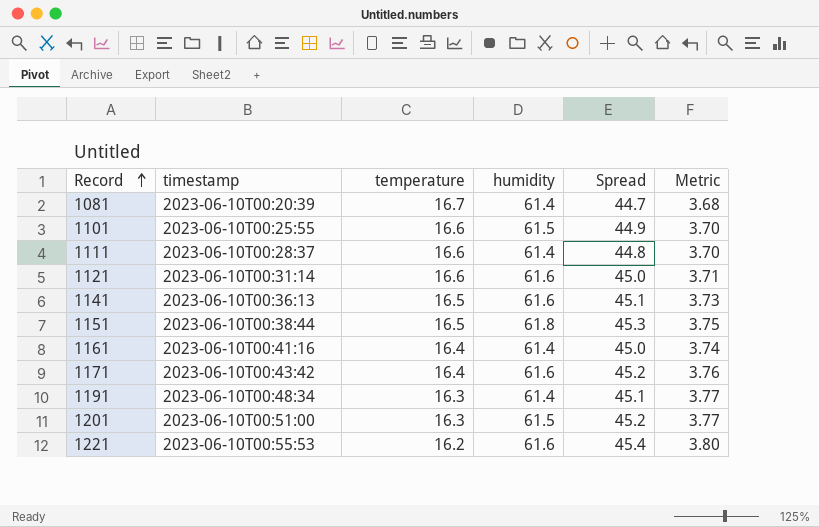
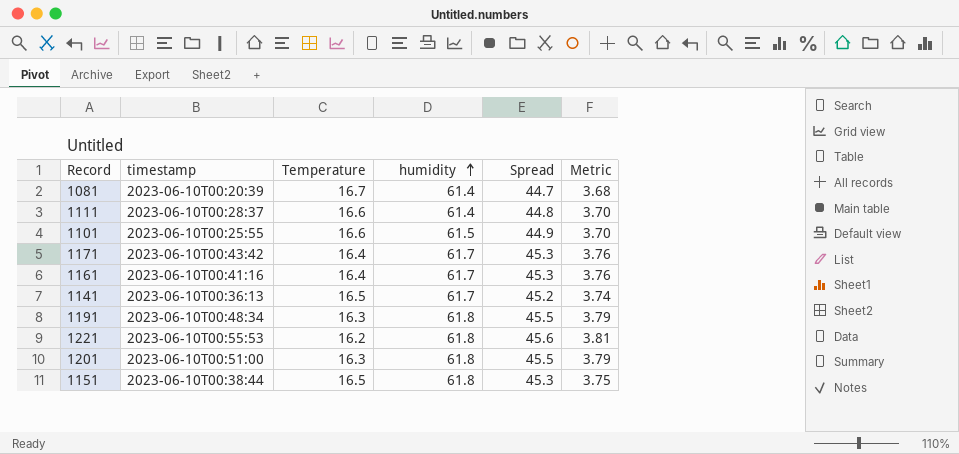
row order: Record ascending -> humidity ascending
column name: temperature -> Temperature
row 1121: 2023-06-10T00:31:14 | 16.6 | 61.6 | 45.0 | 3.71 -> none
1171 | humidity: 61.6 -> 61.7
1171 | Spread: 45.2 -> 45.3
1161 | humidity: 61.4 -> 61.7
1161 | Spread: 45.0 -> 45.3
1161 | Metric: 3.74 -> 3.76
1141 | humidity: 61.6 -> 61.7
1141 | Spread: 45.1 -> 45.2
1141 | Metric: 3.73 -> 3.74
1191 | humidity: 61.4 -> 61.8
1191 | Spread: 45.1 -> 45.5
1191 | Metric: 3.77 -> 3.79
1221 | humidity: 61.6 -> 61.8
1221 | Spread: 45.4 -> 45.6
1221 | Metric: 3.80 -> 3.81
1201 | humidity: 61.5 -> 61.8
1201 | Spread: 45.2 -> 45.5
1201 | Metric: 3.77 -> 3.79

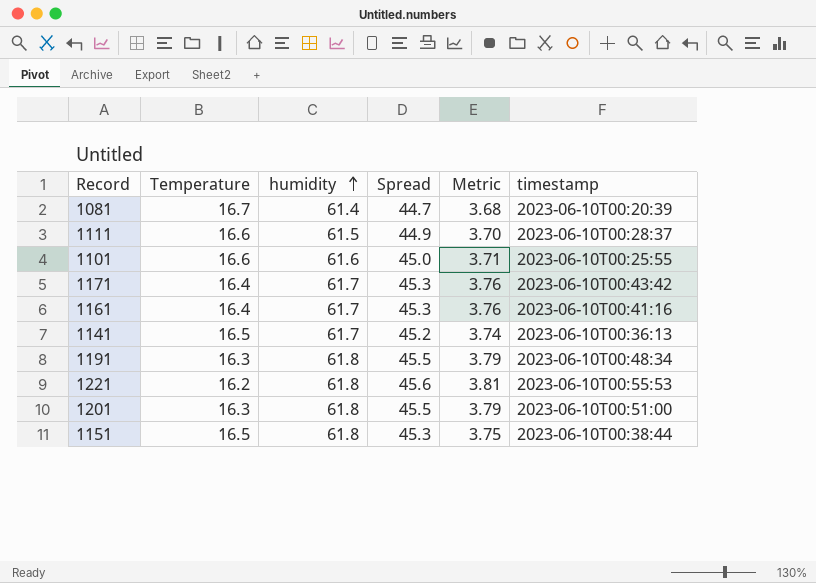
column timestamp | position: 2 -> 6
1111 | humidity: 61.4 -> 61.5
1111 | Spread: 44.8 -> 44.9
1101 | humidity: 61.5 -> 61.6
1101 | Spread: 44.9 -> 45.0
1101 | Metric: 3.70 -> 3.71

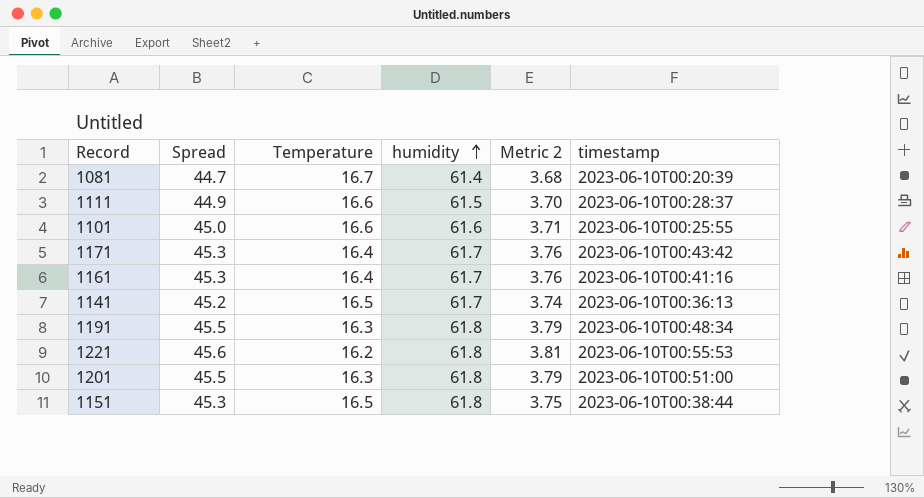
column Spread | position: 4 -> 2
column name: Metric -> Metric 2

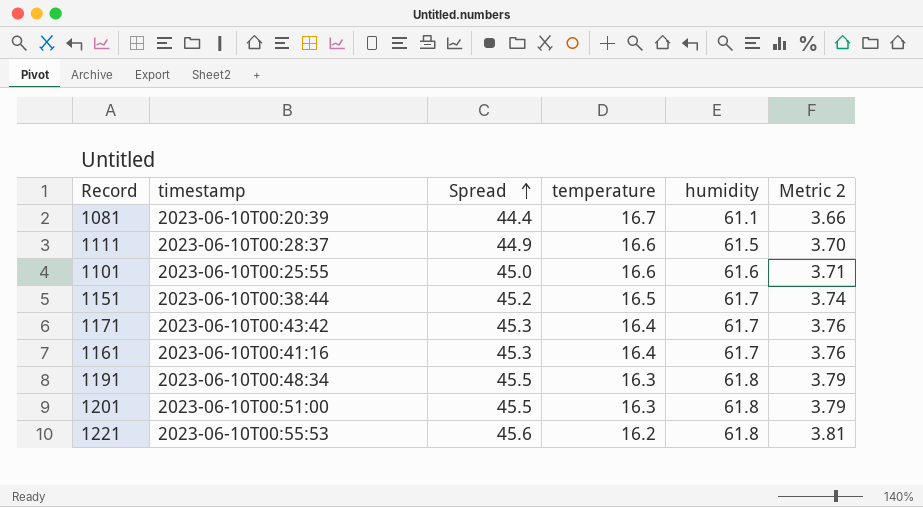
row order: humidity ascending -> Spread ascending
column timestamp | position: 6 -> 2
column name: Temperature -> temperature
row 1141: 45.2 | 16.5 | 61.7 | 3.74 | 2023-06-10T00:36:13 -> none
1081 | Spread: 44.7 -> 44.4
1081 | humidity: 61.4 -> 61.1
1081 | Metric 2: 3.68 -> 3.66
1151 | Spread: 45.3 -> 45.2
1151 | humidity: 61.8 -> 61.7
1151 | Metric 2: 3.75 -> 3.74

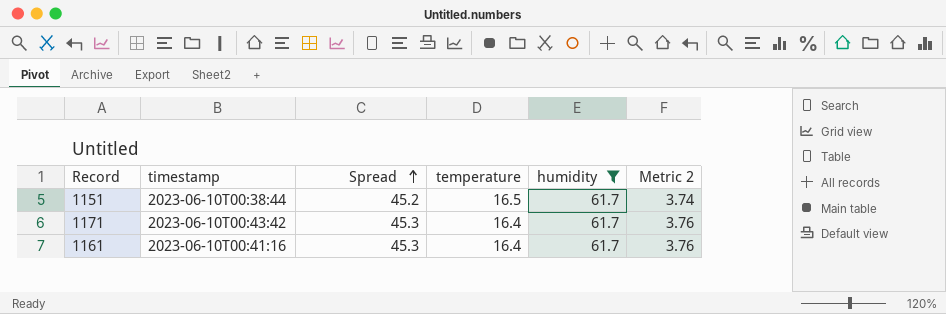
filter: none -> humidity = 61.7

